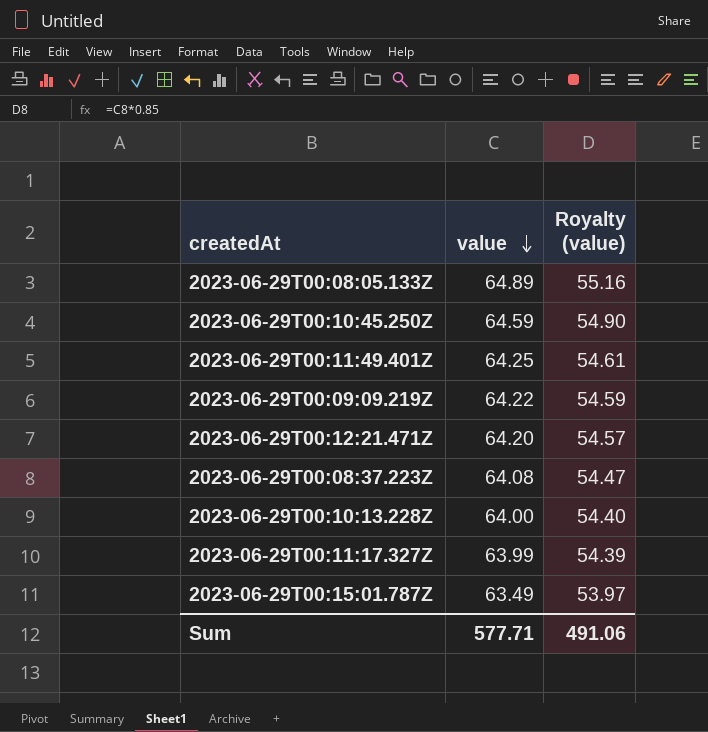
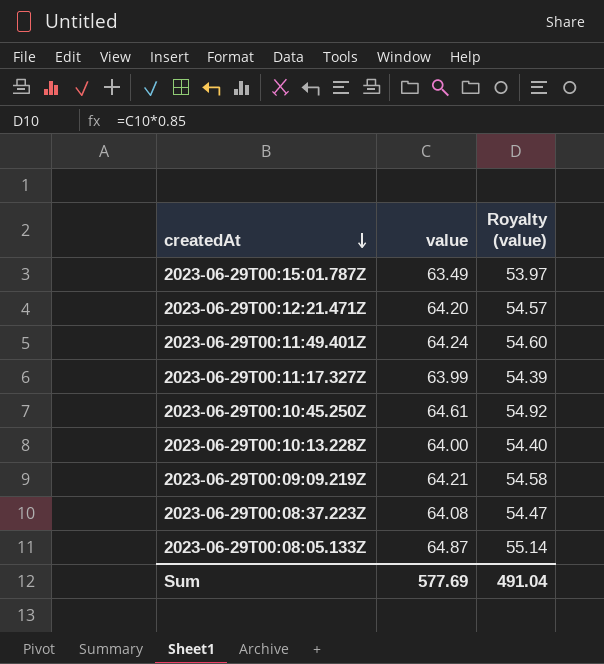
row order: value descending -> createdAt descending
2023-06-29T00:11:49.401Z | value: 64.25 -> 64.24
2023-06-29T00:11:49.401Z | Royalty (value): 54.61 -> 54.60
2023-06-29T00:10:45.250Z | value: 64.59 -> 64.61
2023-06-29T00:10:45.250Z | Royalty (value): 54.90 -> 54.92
2023-06-29T00:09:09.219Z | value: 64.22 -> 64.21
2023-06-29T00:09:09.219Z | Royalty (value): 54.59 -> 54.58
2023-06-29T00:08:05.133Z | value: 64.89 -> 64.87
2023-06-29T00:08:05.133Z | Royalty (value): 55.16 -> 55.14
Sum | value: 577.71 -> 577.69
Sum | Royalty (value): 491.06 -> 491.04

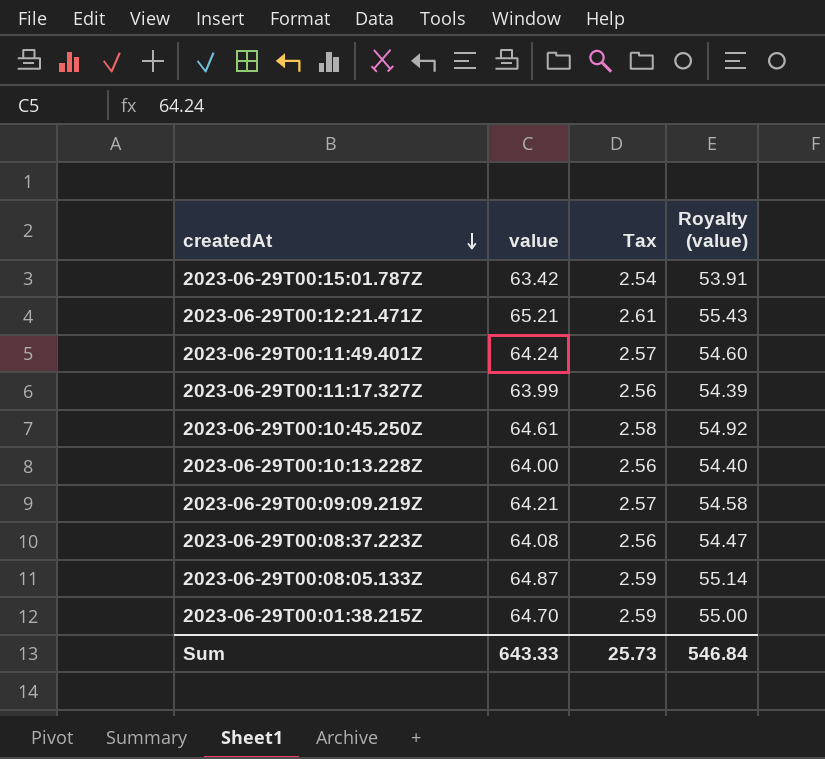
column Tax | formula: none -> [value] * 0.04
2023-06-29T00:15:01.787Z | value: 63.49 -> 63.42
2023-06-29T00:15:01.787Z | Royalty (value): 53.97 -> 53.91
2023-06-29T00:12:21.471Z | value: 64.20 -> 65.21
2023-06-29T00:12:21.471Z | Royalty (value): 54.57 -> 55.43
row 2023-06-29T00:01:38.215Z: none -> 64.70 | 2.59 | 55.00
Sum | value: 577.69 -> 643.33
Sum | Royalty (value): 491.04 -> 546.84

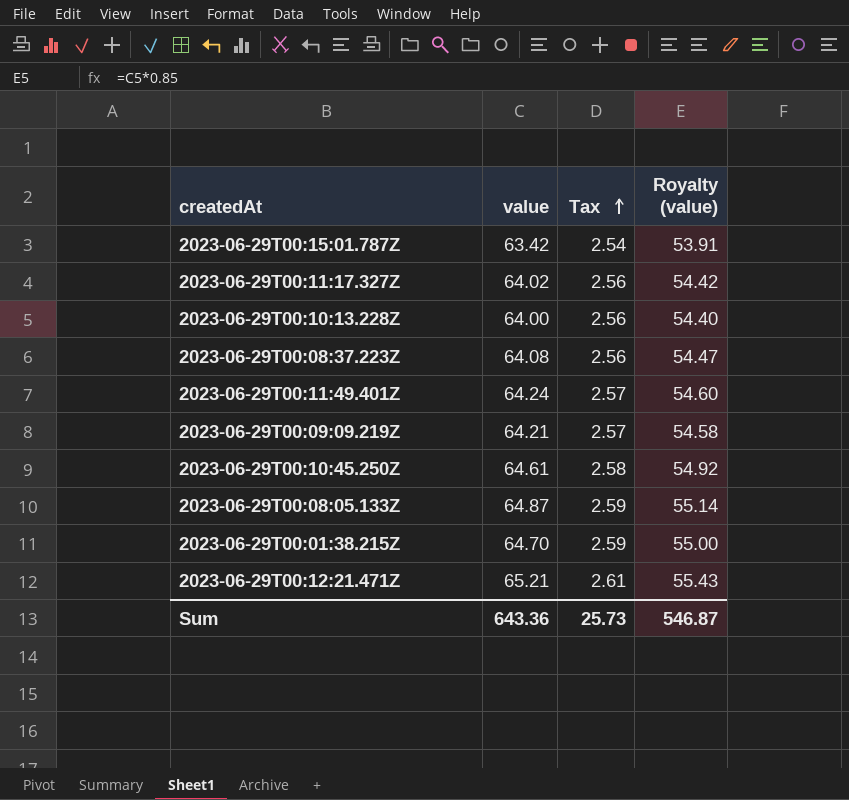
row order: createdAt descending -> Tax ascending
2023-06-29T00:11:17.327Z | value: 63.99 -> 64.02
2023-06-29T00:11:17.327Z | Royalty (value): 54.39 -> 54.42
Sum | value: 643.33 -> 643.36
Sum | Royalty (value): 546.84 -> 546.87

